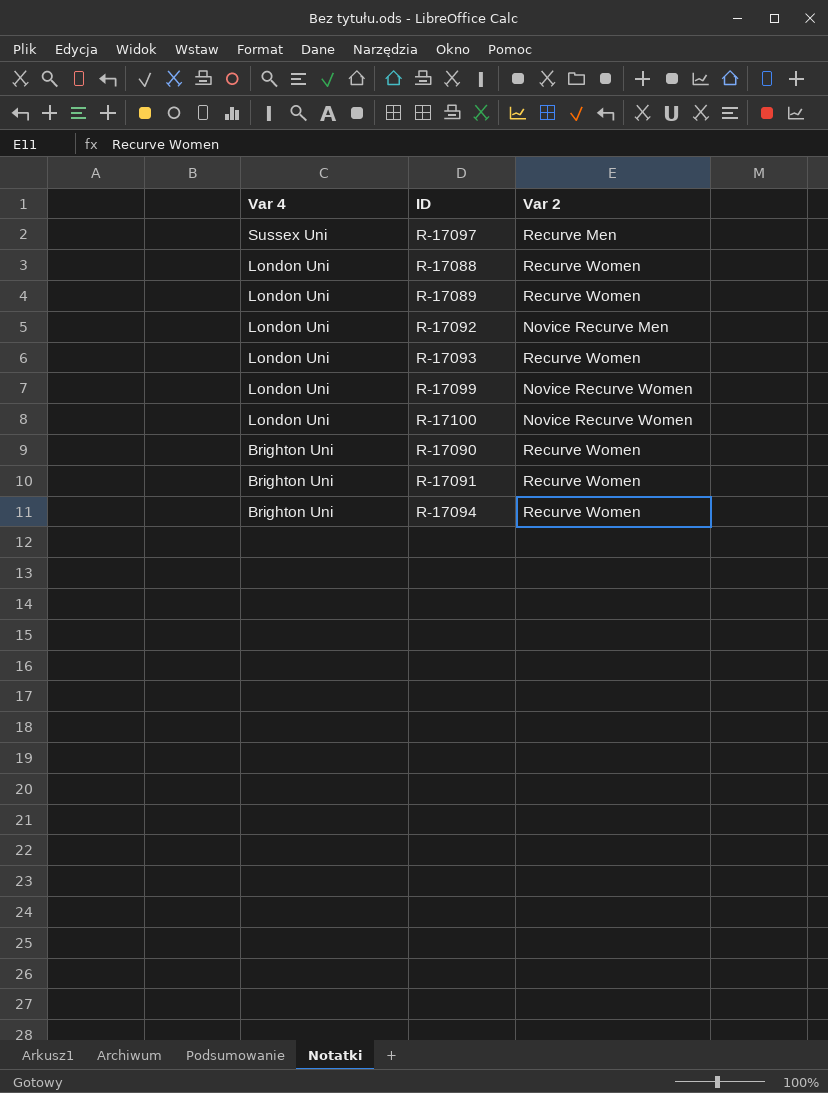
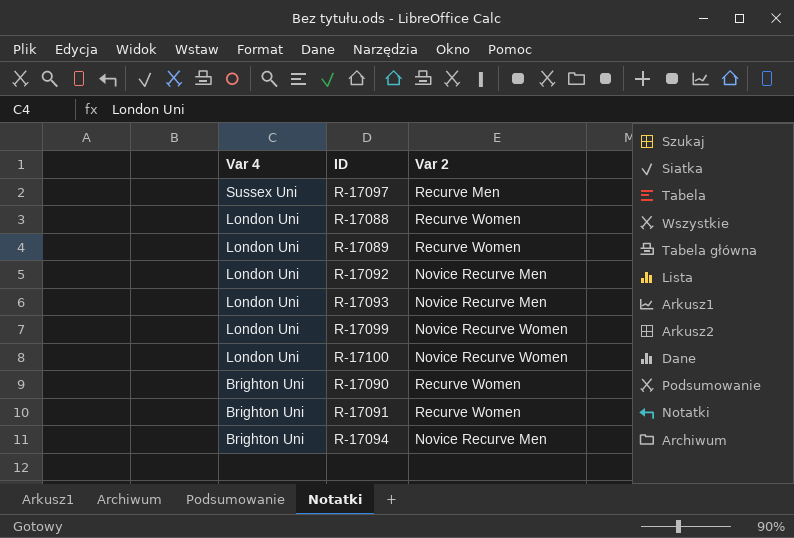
R-17093 | Var 2: Recurve Women -> Novice Recurve Men
R-17094 | Var 2: Recurve Women -> Novice Recurve Men

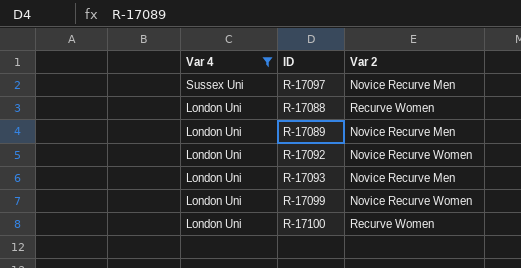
filter: none -> Var 4 != Brighton Uni
R-17097 | Var 2: Recurve Men -> Novice Recurve Men
R-17089 | Var 2: Recurve Women -> Novice Recurve Men
R-17092 | Var 2: Novice Recurve Men -> Novice Recurve Women
R-17100 | Var 2: Novice Recurve Women -> Recurve Women

